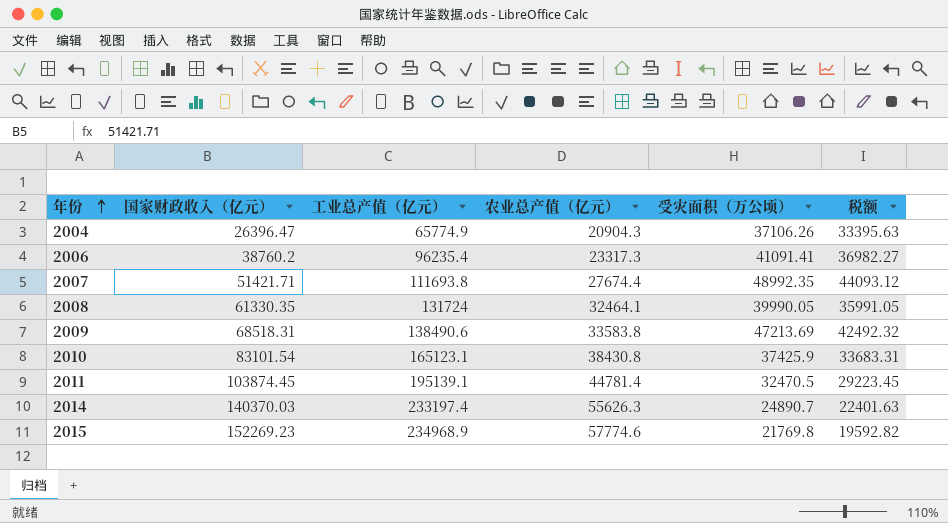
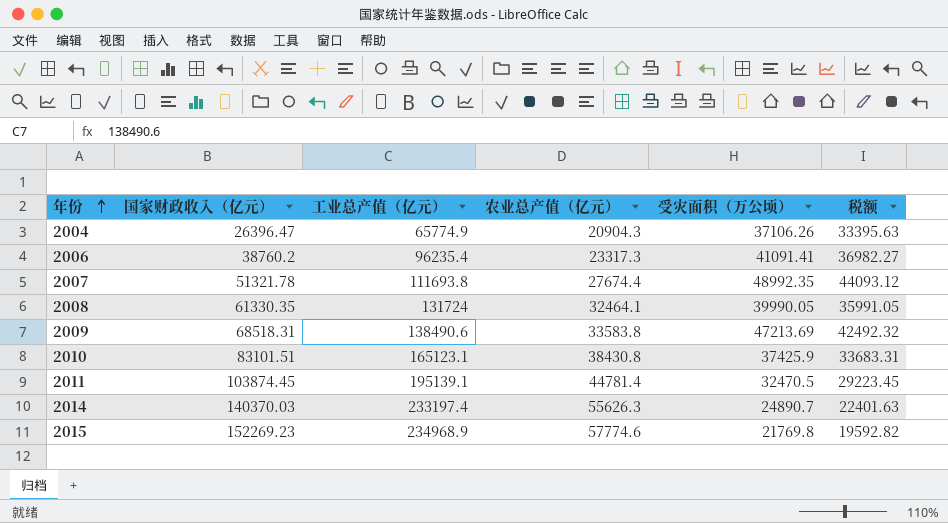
2007 | 国家财政收入（亿元）: 51421.71 -> 51321.78
2010 | 国家财政收入（亿元）: 83101.54 -> 83101.51

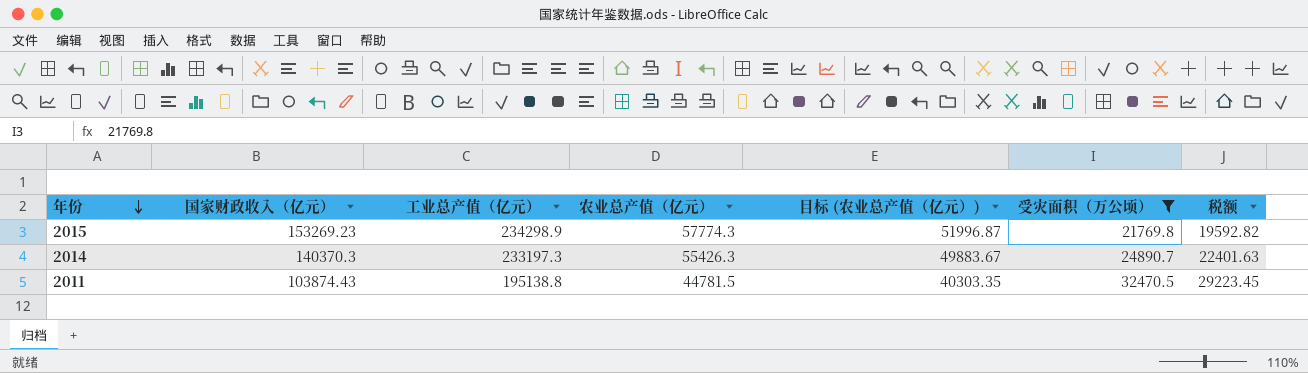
filter: none -> 受灾面积（万公顷） <= 32470.5
row order: 年份 ascending -> 年份 descending
column 目标 (农业总产值（亿元）) | formula: none -> [农业总产值（亿元）] * 0.9
2015 | 国家财政收入（亿元）: 152269.23 -> 153269.23
2015 | 工业总产值（亿元）: 234968.9 -> 234298.9
2015 | 农业总产值（亿元）: 57774.6 -> 57774.3
2014 | 国家财政收入（亿元）: 140370.03 -> 140370.3
2014 | 工业总产值（亿元）: 233197.4 -> 233197.3
2014 | 农业总产值（亿元）: 55626.3 -> 55426.3
2011 | 国家财政收入（亿元）: 103874.45 -> 103874.43
2011 | 工业总产值（亿元）: 195139.1 -> 195138.8
2011 | 农业总产值（亿元）: 44781.4 -> 44781.5

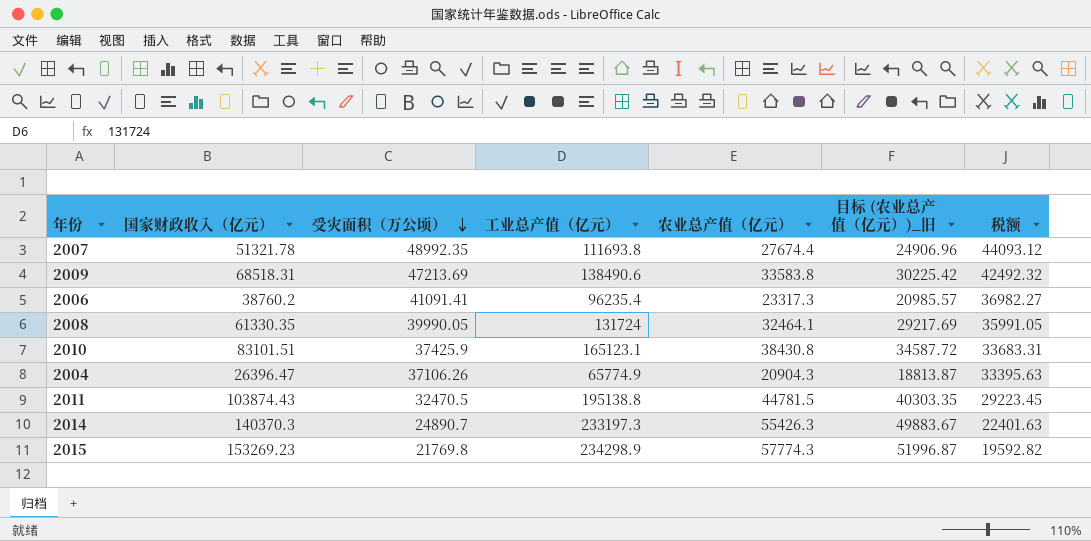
filter: 受灾面积（万公顷） <= 32470.5 -> none
row order: 年份 descending -> 受灾面积（万公顷） descending
column 受灾面积（万公顷） | position: 6 -> 3
column name: 目标 (农业总产值（亿元）) -> 目标 (农业总产值（亿元）)_旧

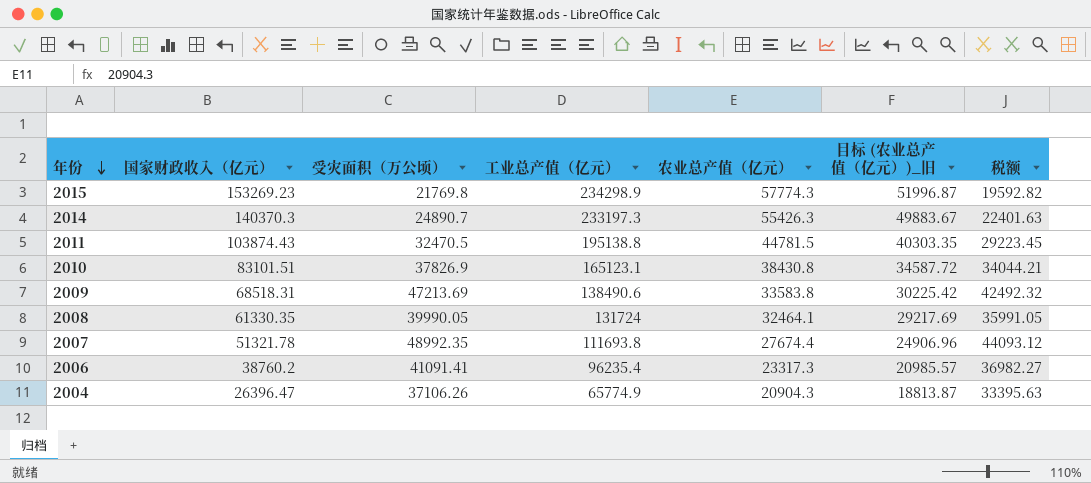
row order: 受灾面积（万公顷） descending -> 年份 descending
2010 | 受灾面积（万公顷）: 37425.9 -> 37826.9
2010 | 税额: 33683.31 -> 34044.21

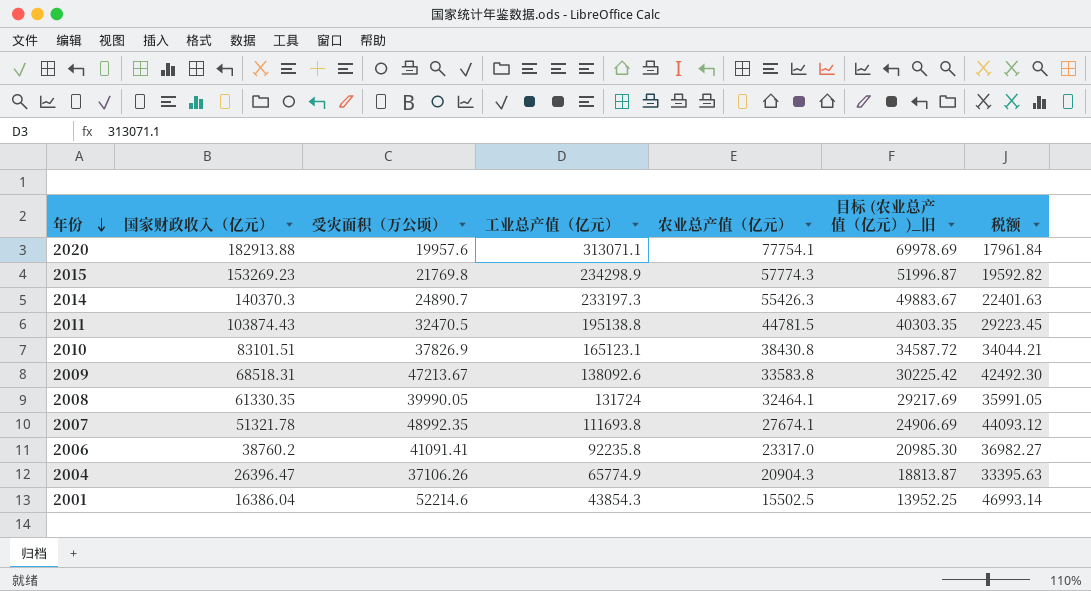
row 2020: none -> 182913.88 | 19957.6 | 313071.1 | 77754.1 | 69978.69 | 17961.84
2009 | 受灾面积（万公顷）: 47213.69 -> 47213.67
2009 | 工业总产值（亿元）: 138490.6 -> 138092.6
2009 | 税额: 42492.32 -> 42492.30
2007 | 农业总产值（亿元）: 27674.4 -> 27674.1
2007 | 目标 (农业总产值（亿元）)_旧: 24906.96 -> 24906.69
2006 | 工业总产值（亿元）: 96235.4 -> 92235.8
2006 | 农业总产值（亿元）: 23317.3 -> 23317.0
2006 | 目标 (农业总产值（亿元）)_旧: 20985.57 -> 20985.30
row 2001: none -> 16386.04 | 52214.6 | 43854.3 | 15502.5 | 13952.25 | 46993.14

